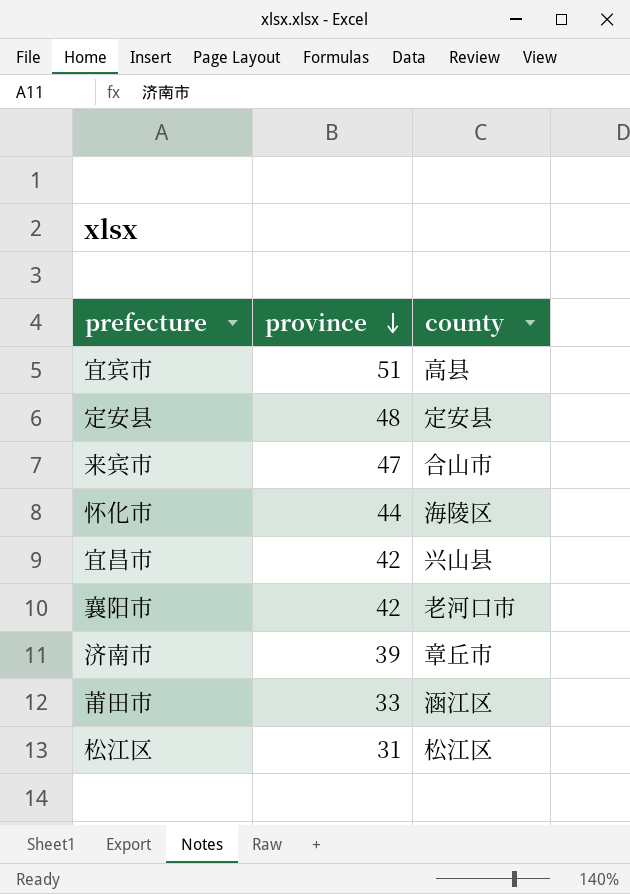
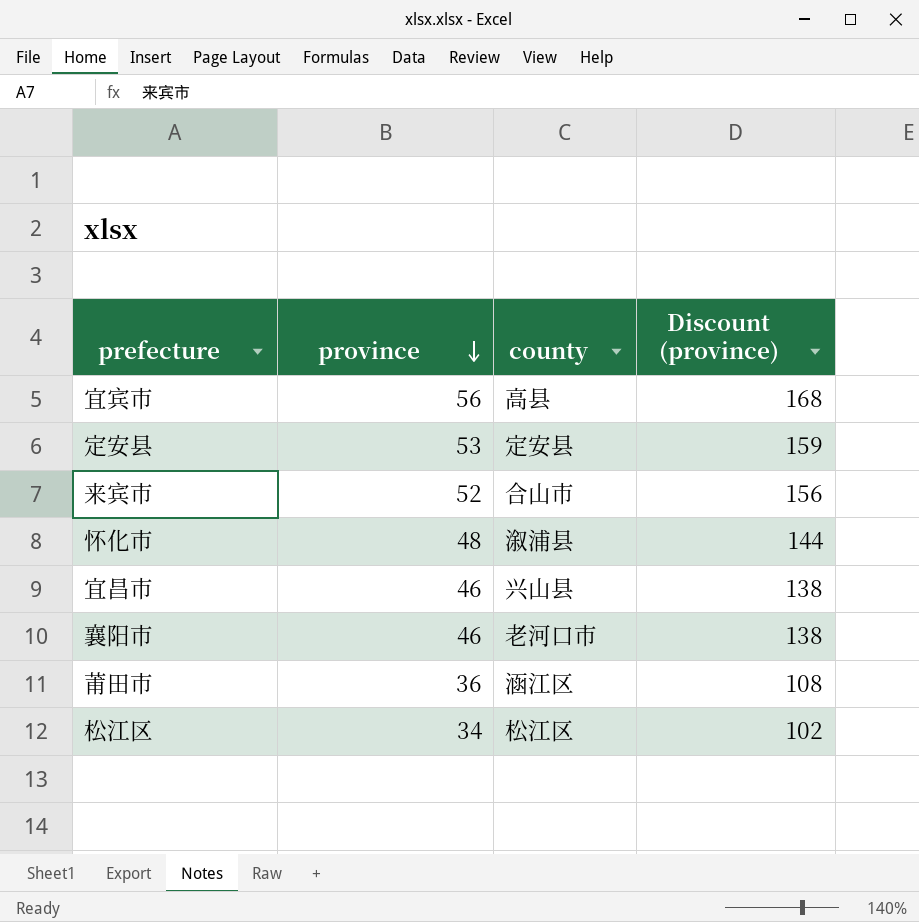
column Discount (province) | formula: none -> [province] * 3
row 济南市: 39 | 章丘市 -> none
宜宾市 | province: 51 -> 56
定安县 | province: 48 -> 53
来宾市 | province: 47 -> 52
怀化市 | province: 44 -> 48
怀化市 | county: 海陵区 -> 溆浦县
宜昌市 | province: 42 -> 46
襄阳市 | province: 42 -> 46
莆田市 | province: 33 -> 36
松江区 | province: 31 -> 34

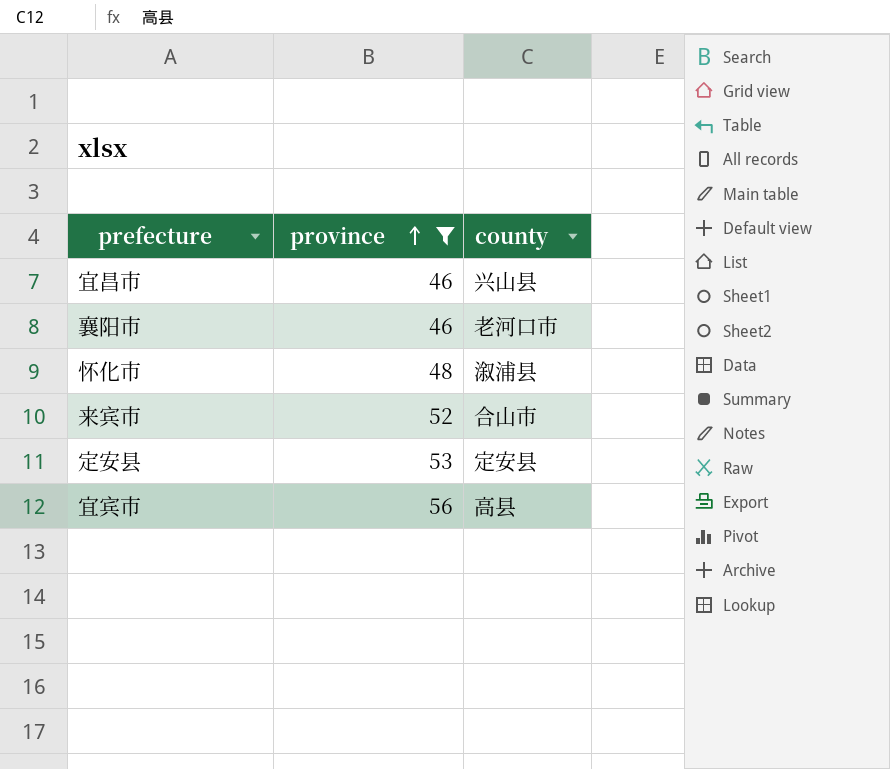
filter: none -> province >= 46
row order: province descending -> province ascending
column Discount (province) | formula: [province] * 3 -> none

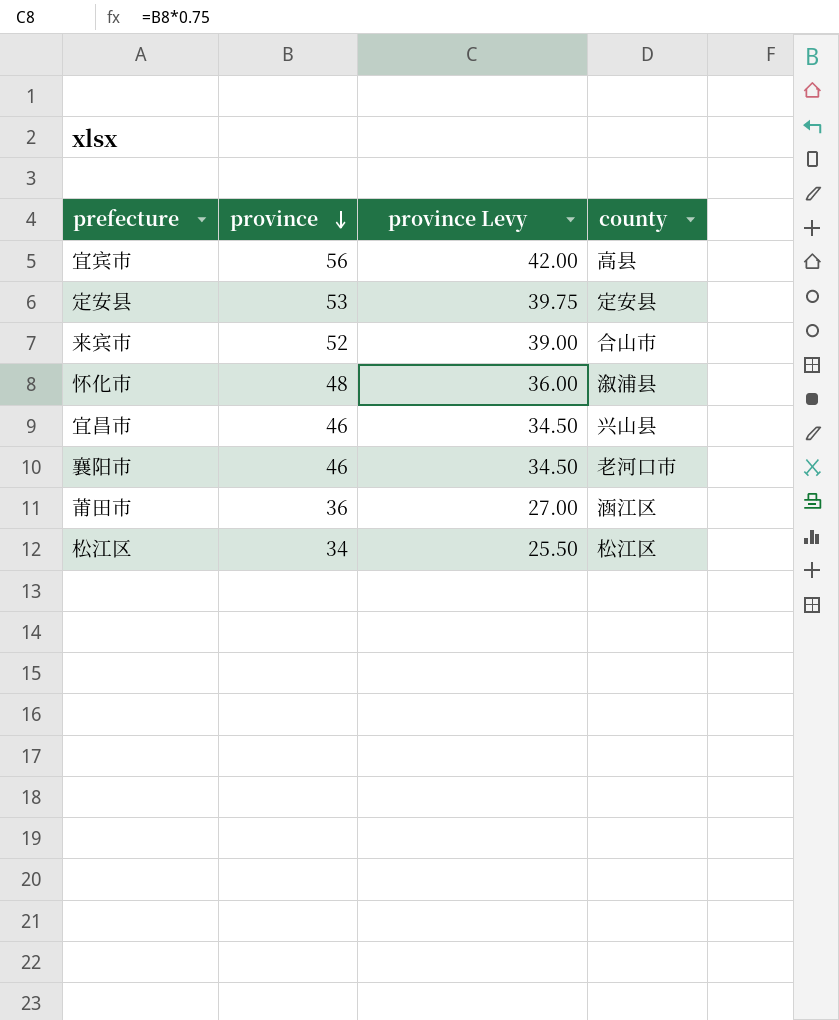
filter: province >= 46 -> none
row order: province ascending -> province descending
column province Levy | formula: none -> [province] * 0.75

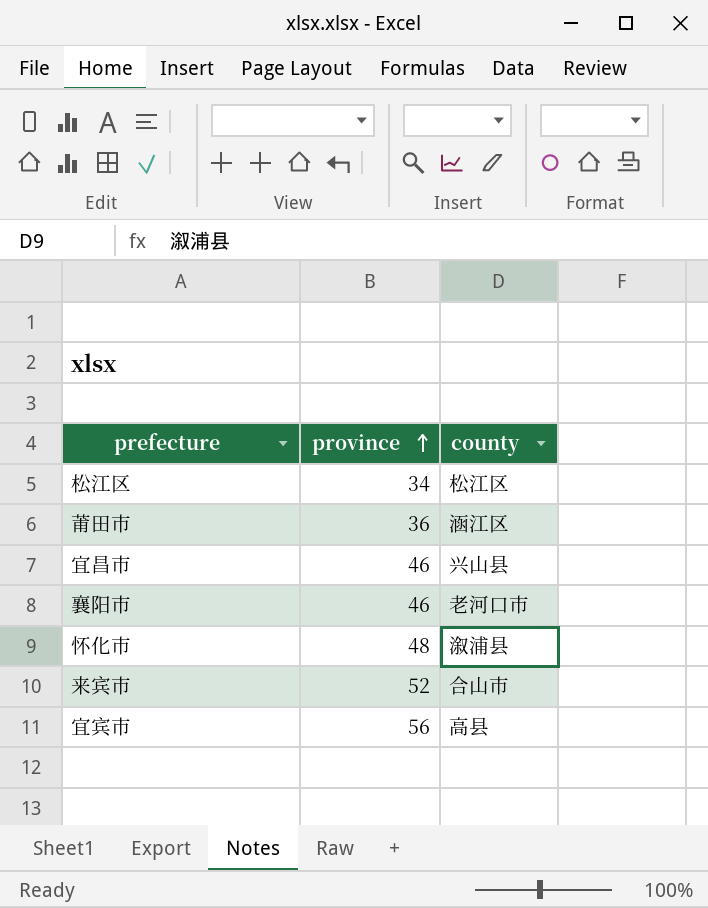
row order: province descending -> province ascending
column province Levy | formula: [province] * 0.75 -> none
row 定安县: 53 | 39.75 | 定安县 -> none

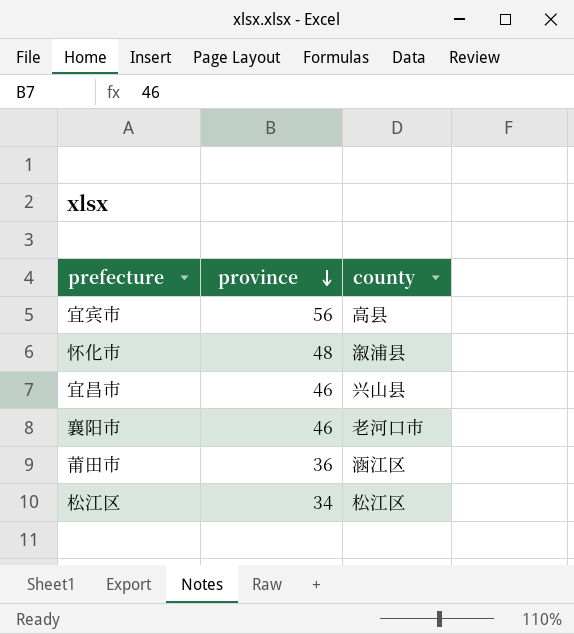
row order: province ascending -> province descending
row 来宾市: 52 | 合山市 -> none

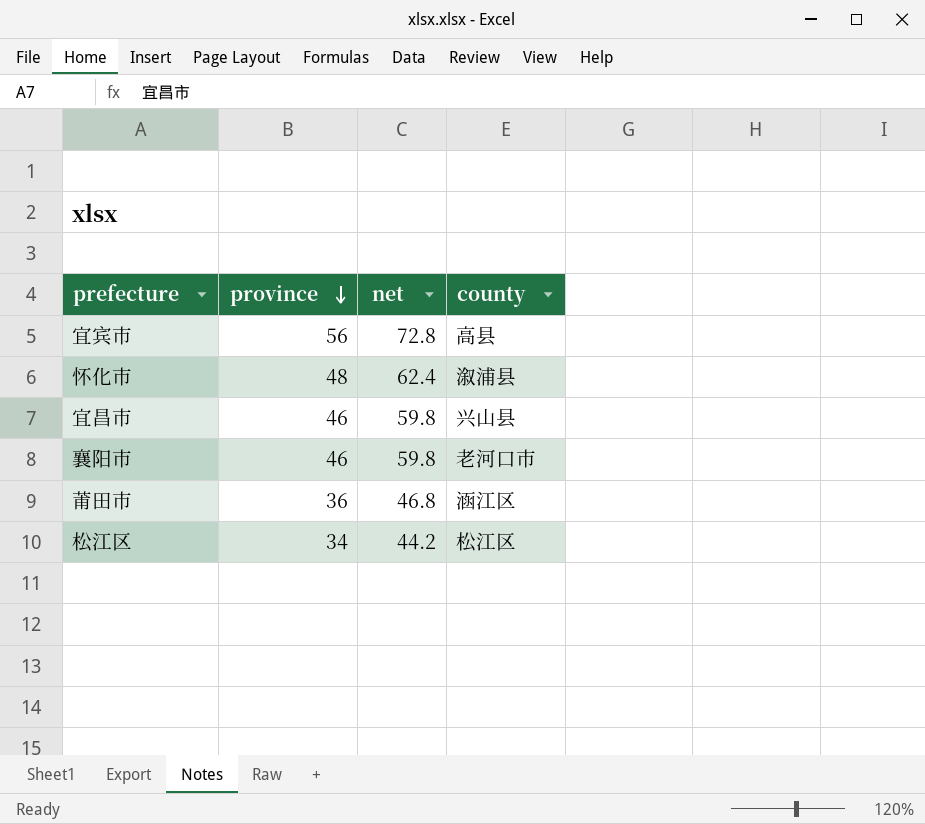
column net | formula: none -> [province] * 1.3

